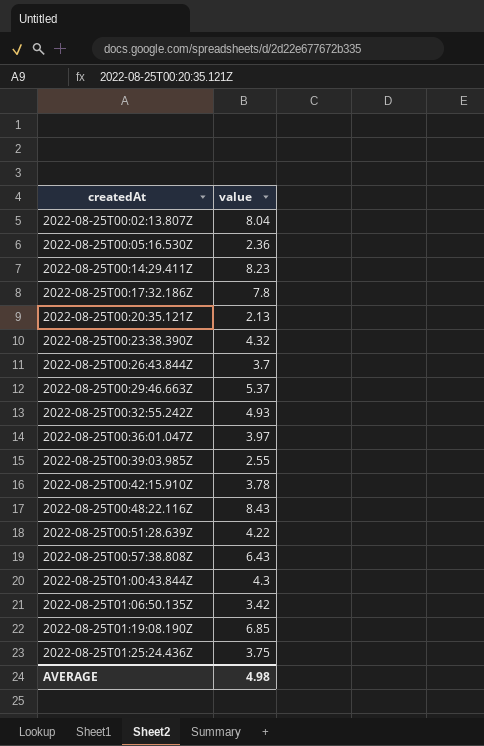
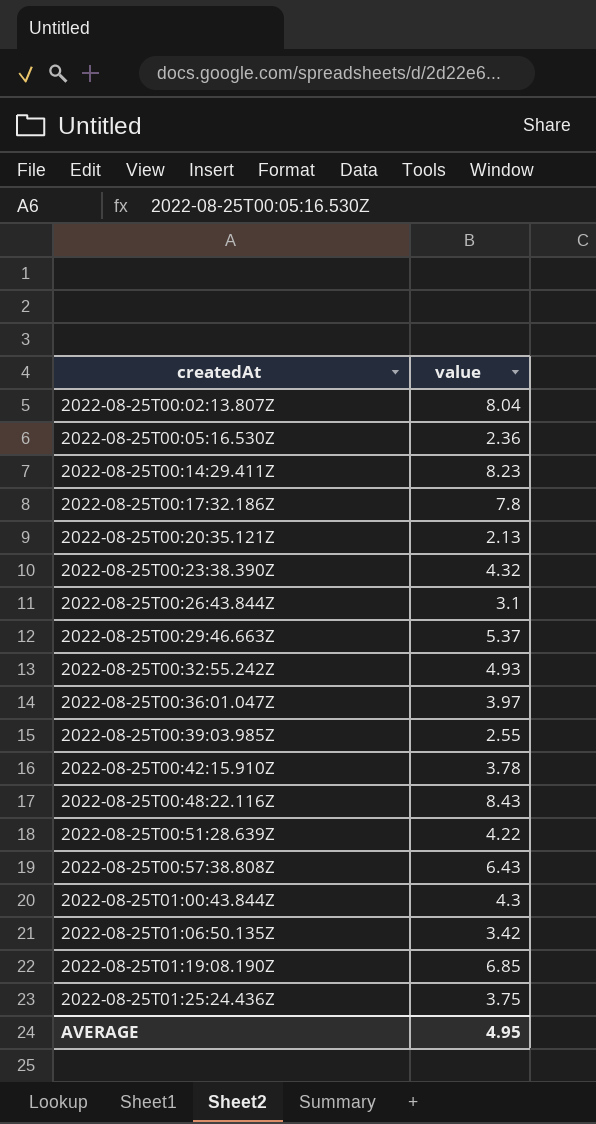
2022-08-25T00:26:43.844Z | value: 3.7 -> 3.1
AVERAGE | value: 4.98 -> 4.95

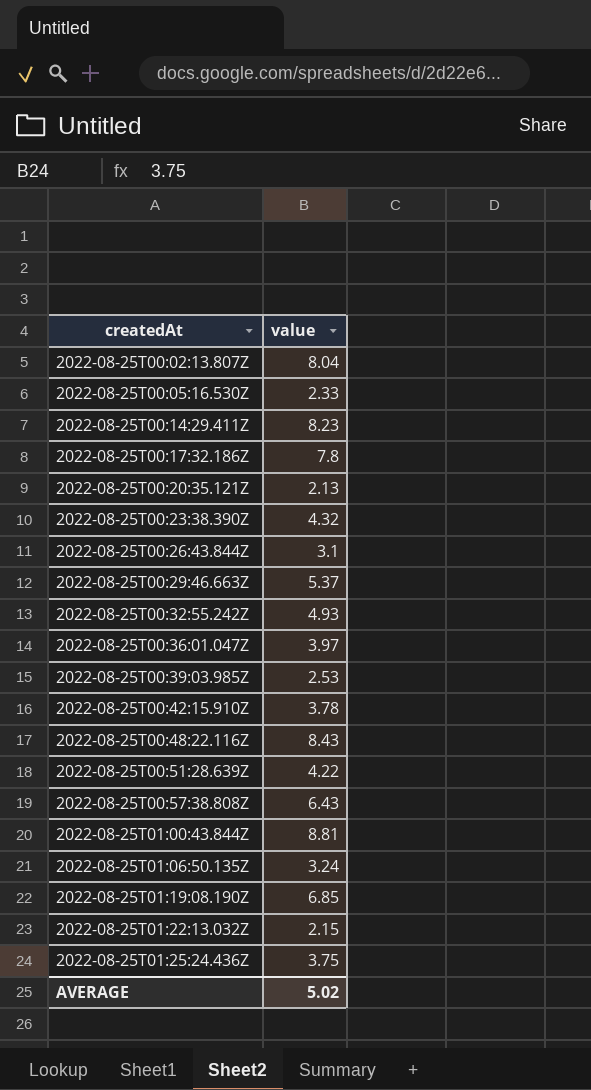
2022-08-25T00:05:16.530Z | value: 2.36 -> 2.33
2022-08-25T00:39:03.985Z | value: 2.55 -> 2.53
2022-08-25T01:00:43.844Z | value: 4.3 -> 8.81
2022-08-25T01:06:50.135Z | value: 3.42 -> 3.24
row 2022-08-25T01:22:13.032Z: none -> 2.15
AVERAGE | value: 4.95 -> 5.02

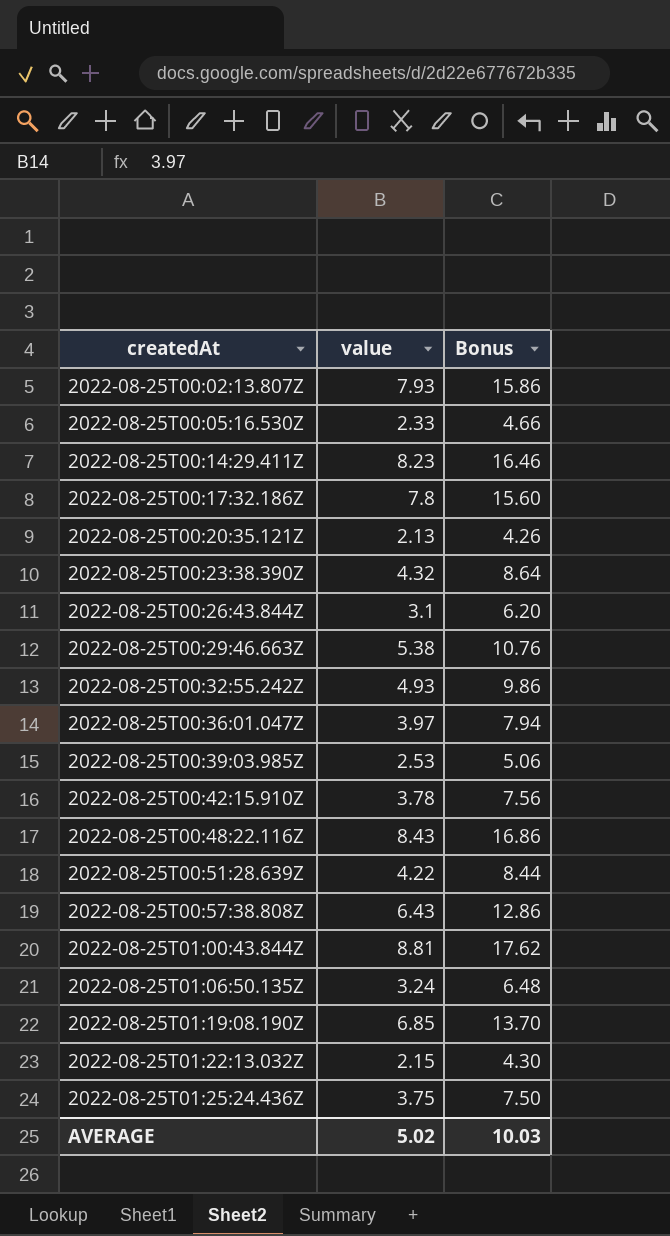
column Bonus | formula: none -> [value] * 2
2022-08-25T00:02:13.807Z | value: 8.04 -> 7.93
2022-08-25T00:29:46.663Z | value: 5.37 -> 5.38

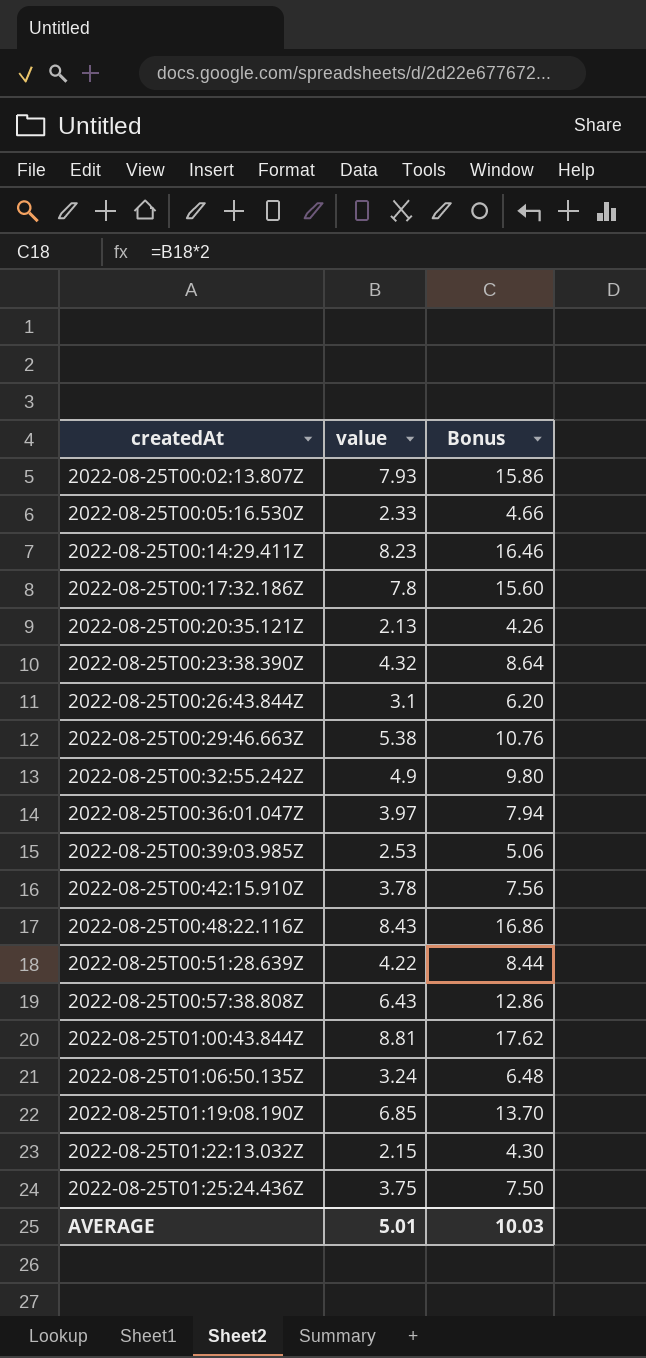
2022-08-25T00:32:55.242Z | value: 4.93 -> 4.9
2022-08-25T00:32:55.242Z | Bonus: 9.86 -> 9.80
AVERAGE | value: 5.02 -> 5.01

